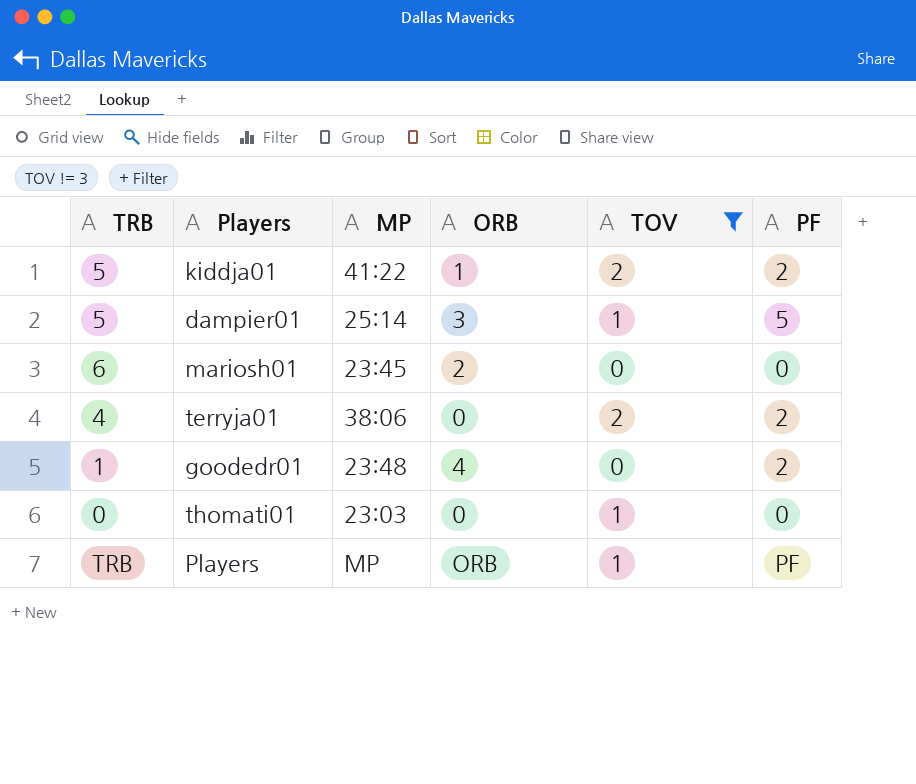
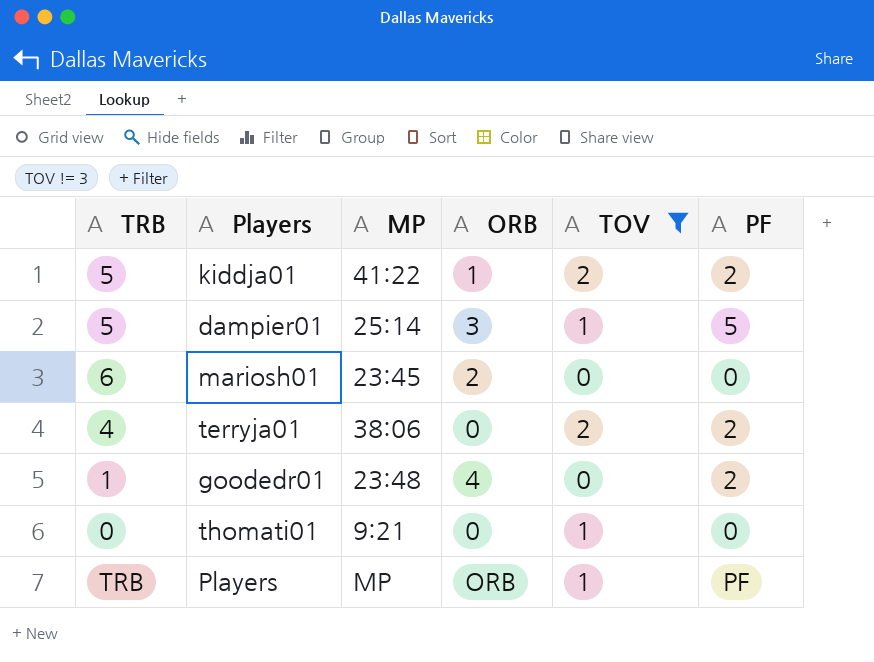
thomati01 | MP: 23:03 -> 9:21

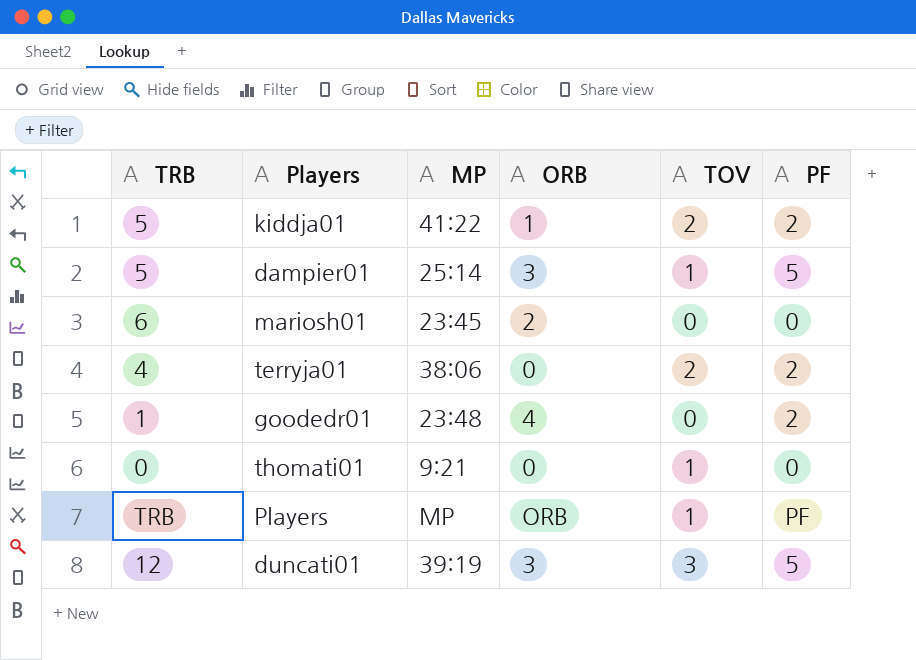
filter: TOV != 3 -> none

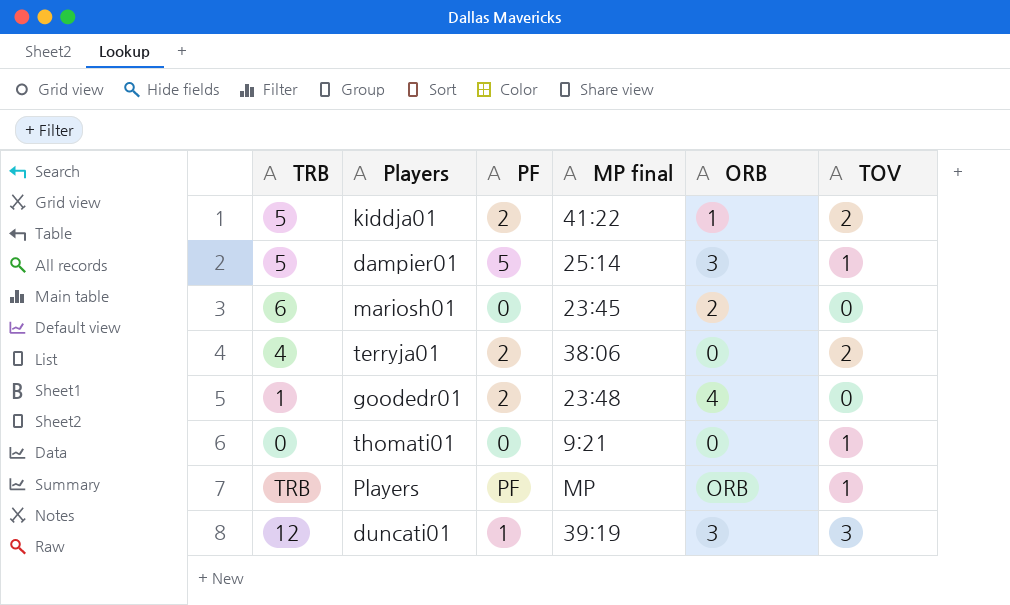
column PF | position: 6 -> 3
column name: MP -> MP final
duncati01 | PF: 5 -> 1

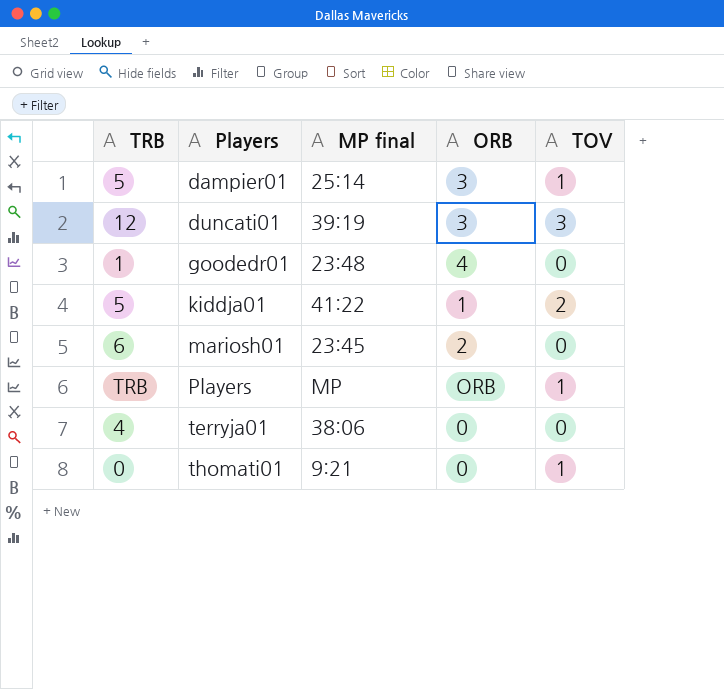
row order: none -> Players ascending
column PF | position: 3 -> none
terryja01 | TOV: 2 -> 0

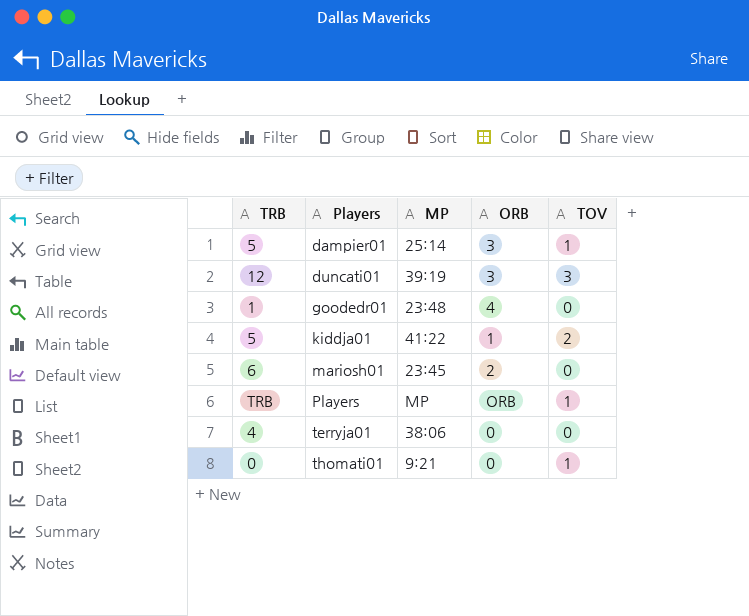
column name: MP final -> MP

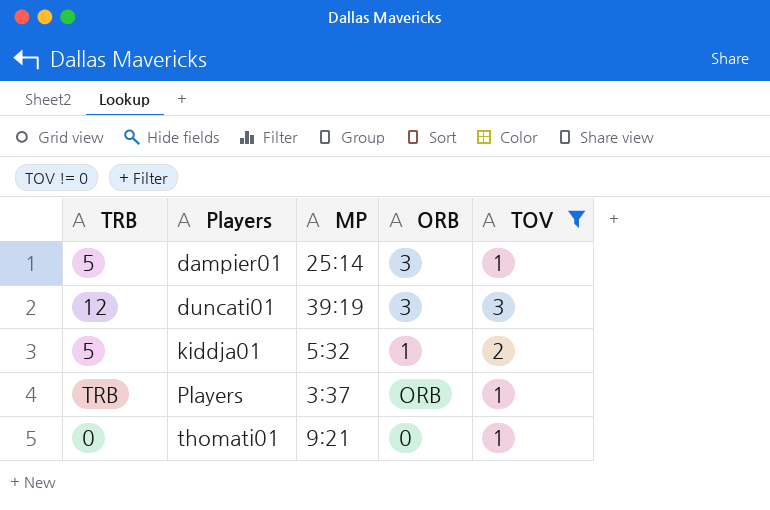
filter: none -> TOV != 0
kiddja01 | MP: 41:22 -> 5:32
Players | MP: MP -> 3:37

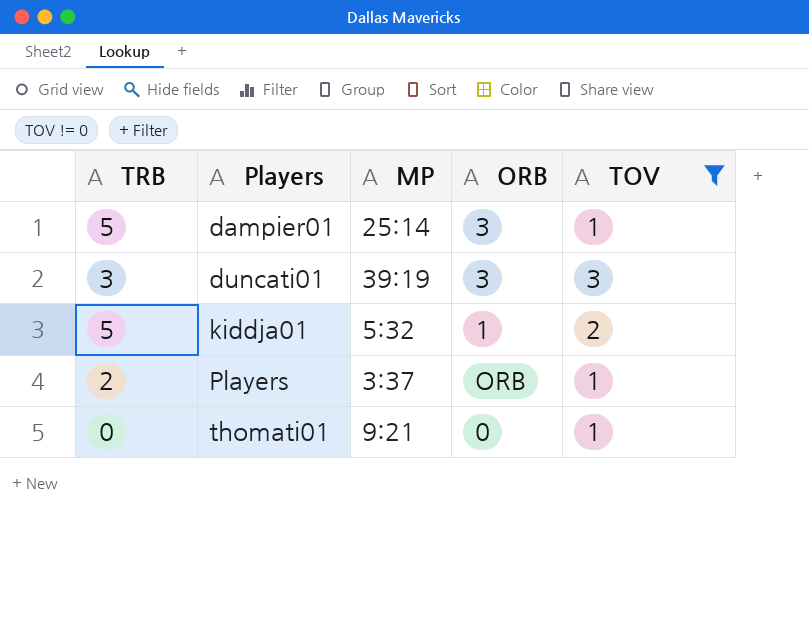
duncati01 | TRB: 12 -> 3
Players | TRB: TRB -> 2

